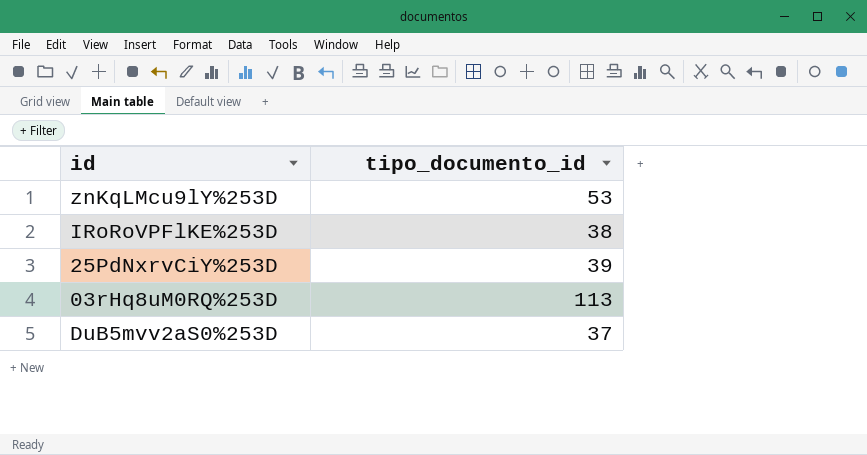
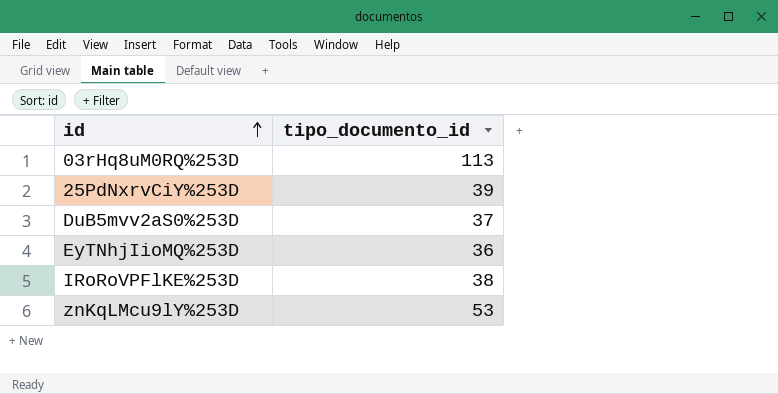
row order: none -> id ascending
row EyTNhjIioMQ%253D: none -> 36

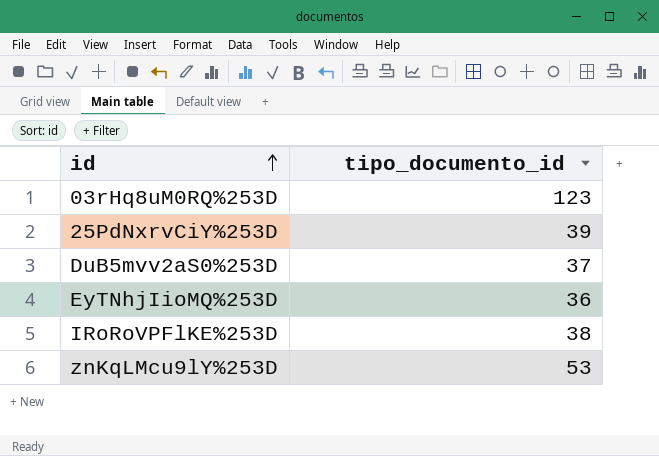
03rHq8uM0RQ%253D | tipo_documento_id: 113 -> 123

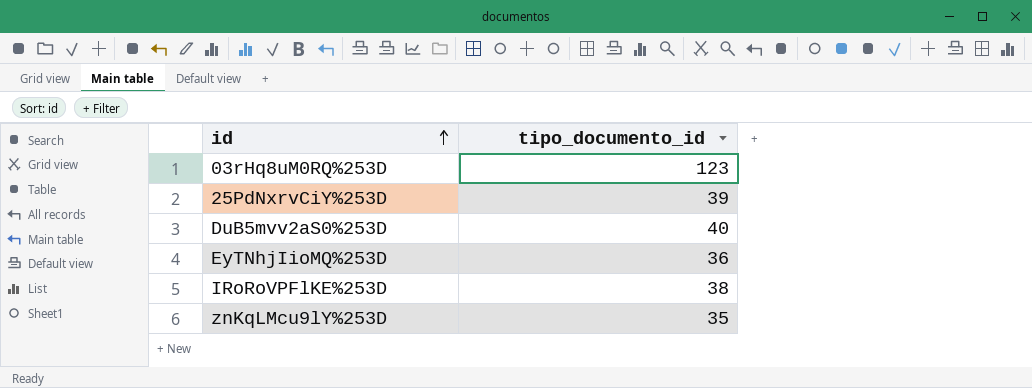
DuB5mvv2aS0%253D | tipo_documento_id: 37 -> 40
znKqLMcu9lY%253D | tipo_documento_id: 53 -> 35

